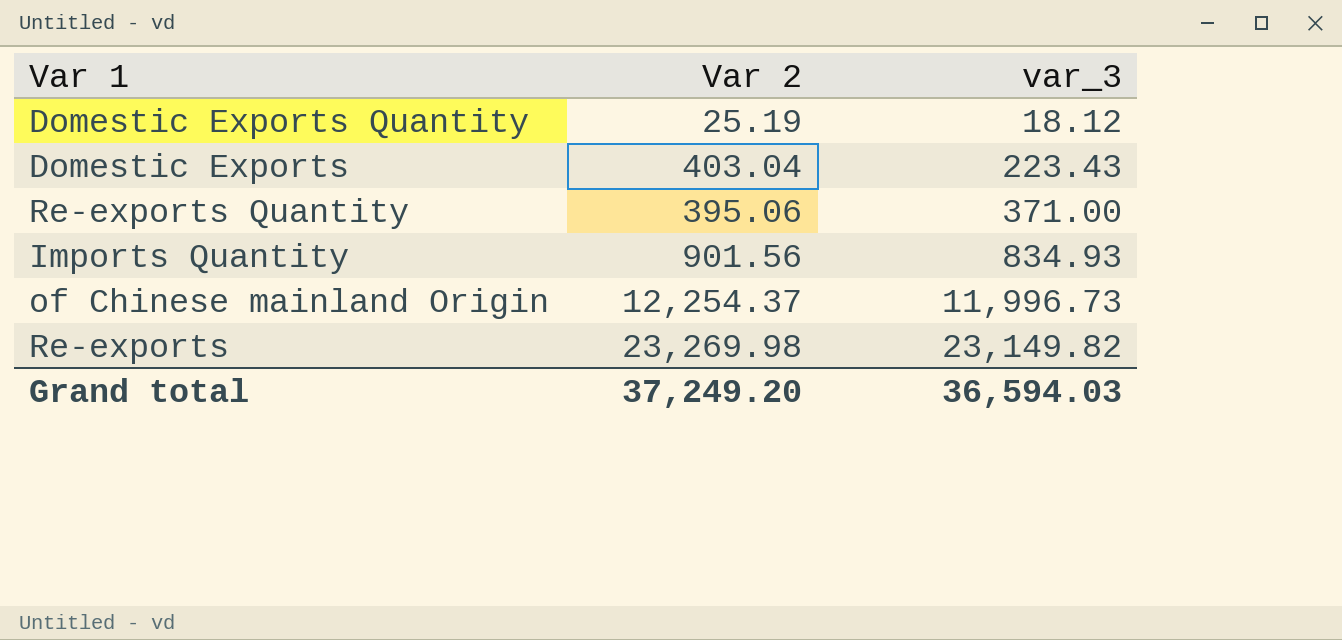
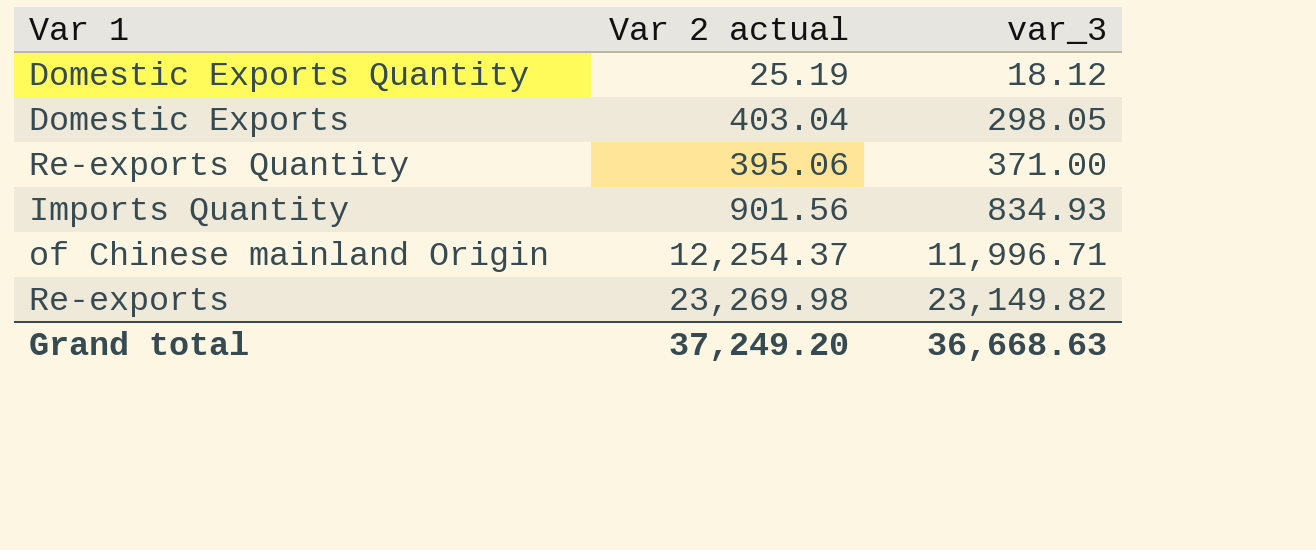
column name: Var 2 -> Var 2 actual
Domestic Exports | var_3: 223.43 -> 298.05
of Chinese mainland Origin | var_3: 11,996.73 -> 11,996.71
Grand total | var_3: 36,594.03 -> 36,668.63

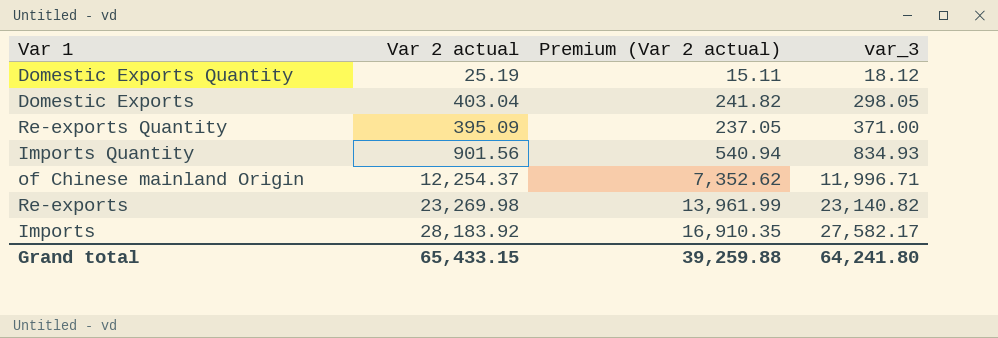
column Premium (Var 2 actual) | formula: none -> [Var 2 actual] * 0.6
Re-exports Quantity | Var 2 actual: 395.06 -> 395.09
Re-exports | var_3: 23,149.82 -> 23,140.82
row Imports: none -> 28,183.92 | 16,910.35 | 27,582.17
Grand total | Var 2 actual: 37,249.20 -> 65,433.15
Grand total | var_3: 36,668.63 -> 64,241.80

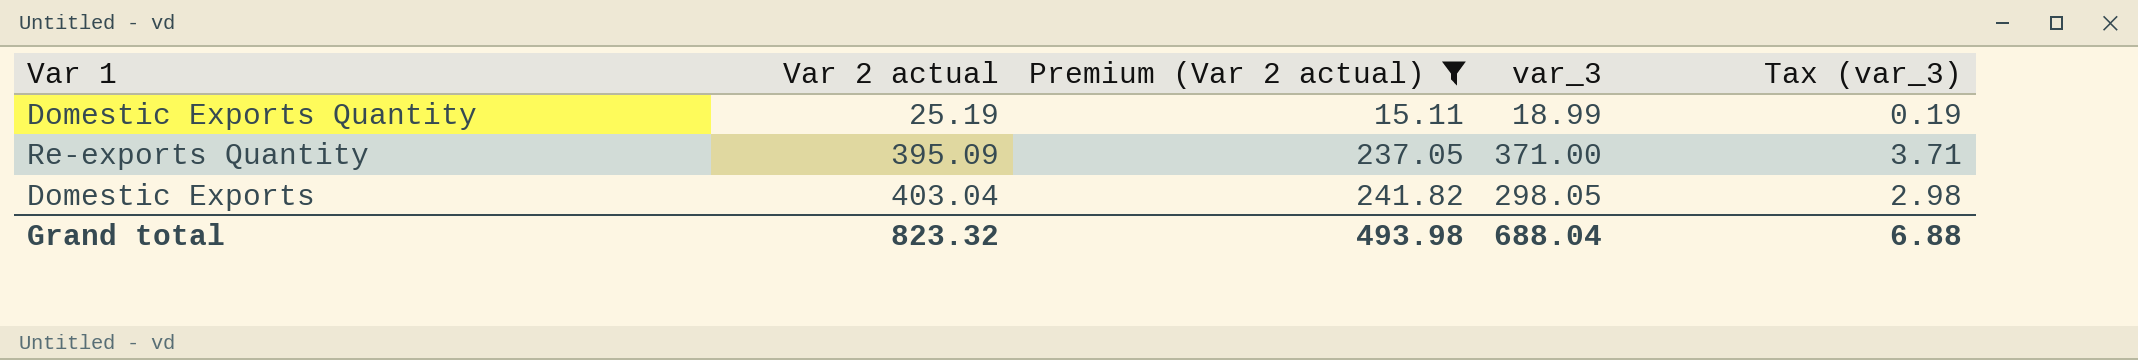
filter: none -> Premium (Var 2 actual) <= 241.82
row order: var_3 ascending -> Var 2 actual ascending
column Tax (var_3) | formula: none -> [var_3] * 0.01
Domestic Exports Quantity | var_3: 18.12 -> 18.99
Grand total | Var 2 actual: 65,433.15 -> 823.32
Grand total | Premium (Var 2 actual): 39,259.88 -> 493.98
Grand total | var_3: 64,241.80 -> 688.04

